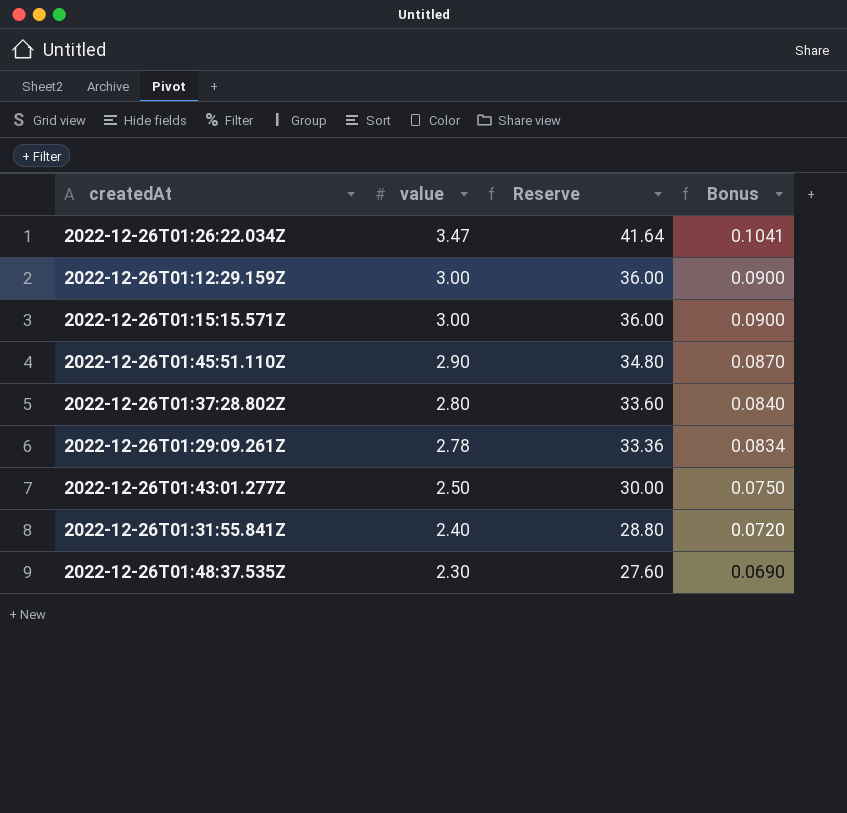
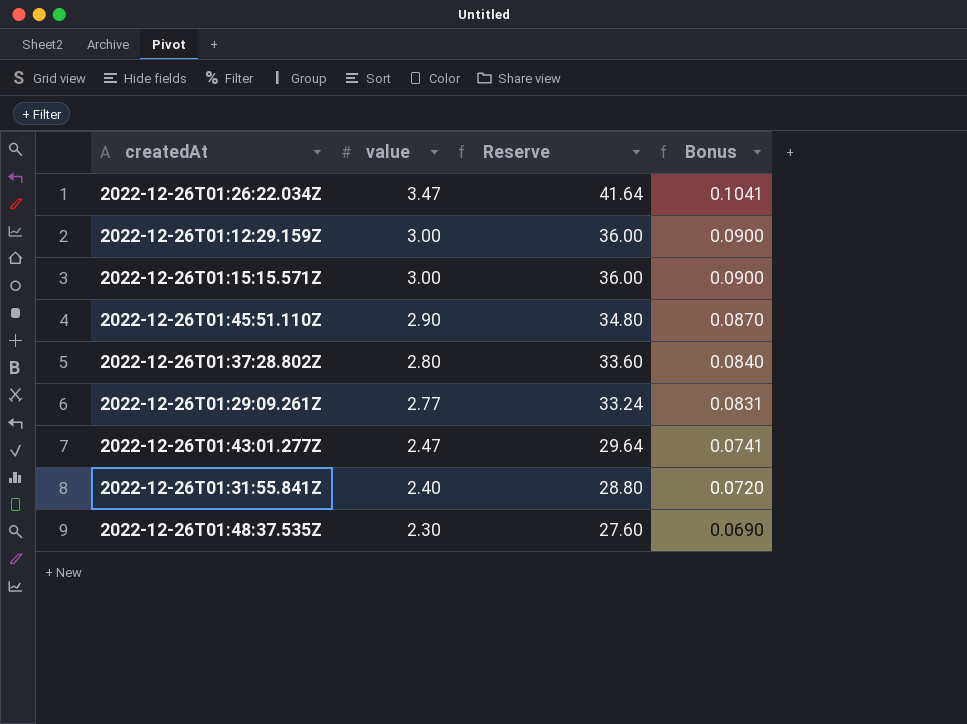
2022-12-26T01:29:09.261Z | value: 2.78 -> 2.77
2022-12-26T01:29:09.261Z | Reserve: 33.36 -> 33.24
2022-12-26T01:29:09.261Z | Bonus: 0.0834 -> 0.0831
2022-12-26T01:43:01.277Z | value: 2.50 -> 2.47
2022-12-26T01:43:01.277Z | Reserve: 30.00 -> 29.64
2022-12-26T01:43:01.277Z | Bonus: 0.0750 -> 0.0741

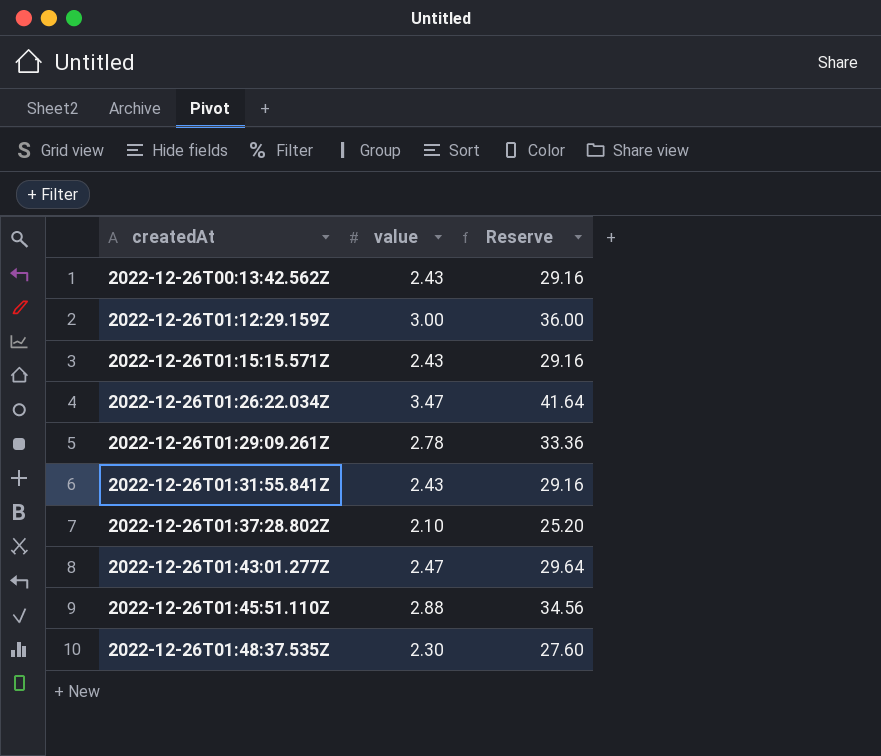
row order: value descending -> createdAt ascending
column Bonus | formula: [value] * 0.03 -> none
row 2022-12-26T00:13:42.562Z: none -> 2.43 | 29.16
2022-12-26T01:15:15.571Z | value: 3.00 -> 2.43
2022-12-26T01:15:15.571Z | Reserve: 36.00 -> 29.16
2022-12-26T01:29:09.261Z | value: 2.77 -> 2.78
2022-12-26T01:29:09.261Z | Reserve: 33.24 -> 33.36
2022-12-26T01:31:55.841Z | value: 2.40 -> 2.43
2022-12-26T01:31:55.841Z | Reserve: 28.80 -> 29.16
2022-12-26T01:37:28.802Z | value: 2.80 -> 2.10
2022-12-26T01:37:28.802Z | Reserve: 33.60 -> 25.20
2022-12-26T01:45:51.110Z | value: 2.90 -> 2.88
2022-12-26T01:45:51.110Z | Reserve: 34.80 -> 34.56

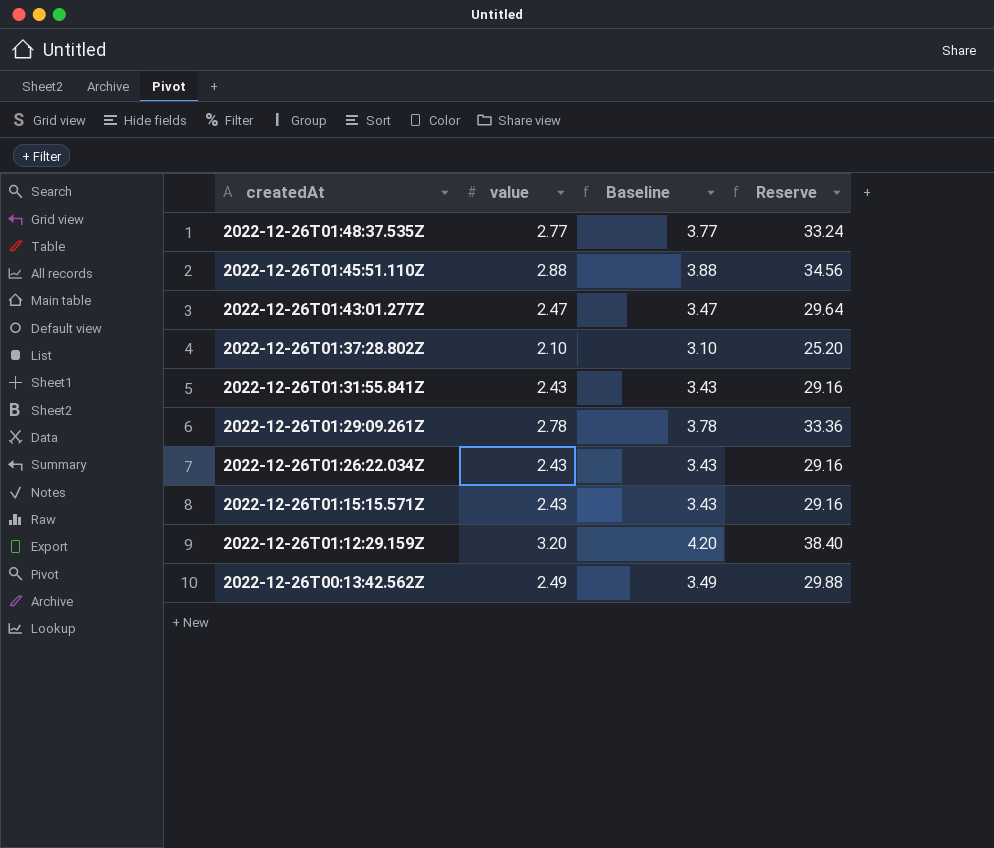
row order: createdAt ascending -> createdAt descending
column Baseline | formula: none -> [value] + 1
2022-12-26T01:48:37.535Z | value: 2.30 -> 2.77
2022-12-26T01:48:37.535Z | Reserve: 27.60 -> 33.24
2022-12-26T01:26:22.034Z | value: 3.47 -> 2.43
2022-12-26T01:26:22.034Z | Reserve: 41.64 -> 29.16
2022-12-26T01:12:29.159Z | value: 3.00 -> 3.20
2022-12-26T01:12:29.159Z | Reserve: 36.00 -> 38.40
2022-12-26T00:13:42.562Z | value: 2.43 -> 2.49
2022-12-26T00:13:42.562Z | Reserve: 29.16 -> 29.88

